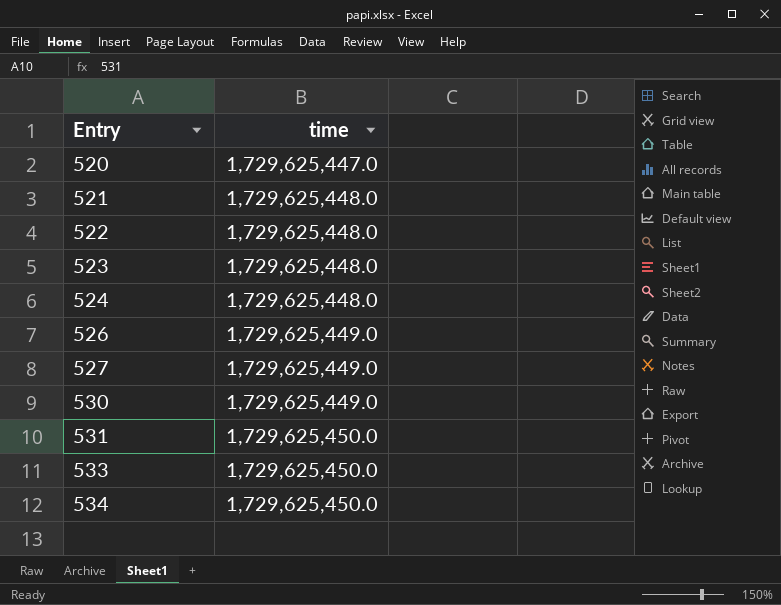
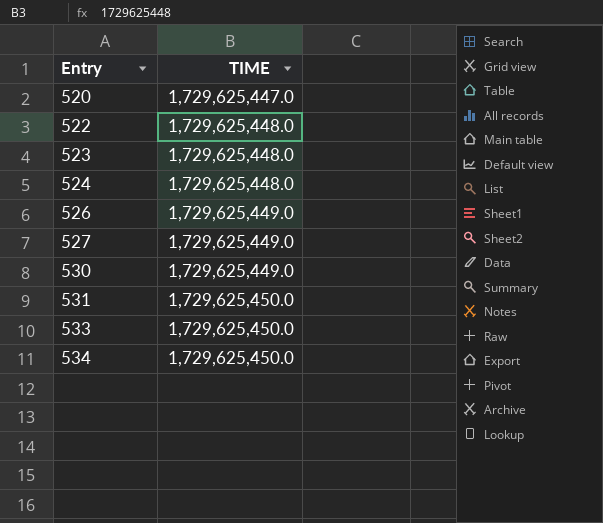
column name: time -> TIME
row 521: 1,729,625,448.0 -> none

